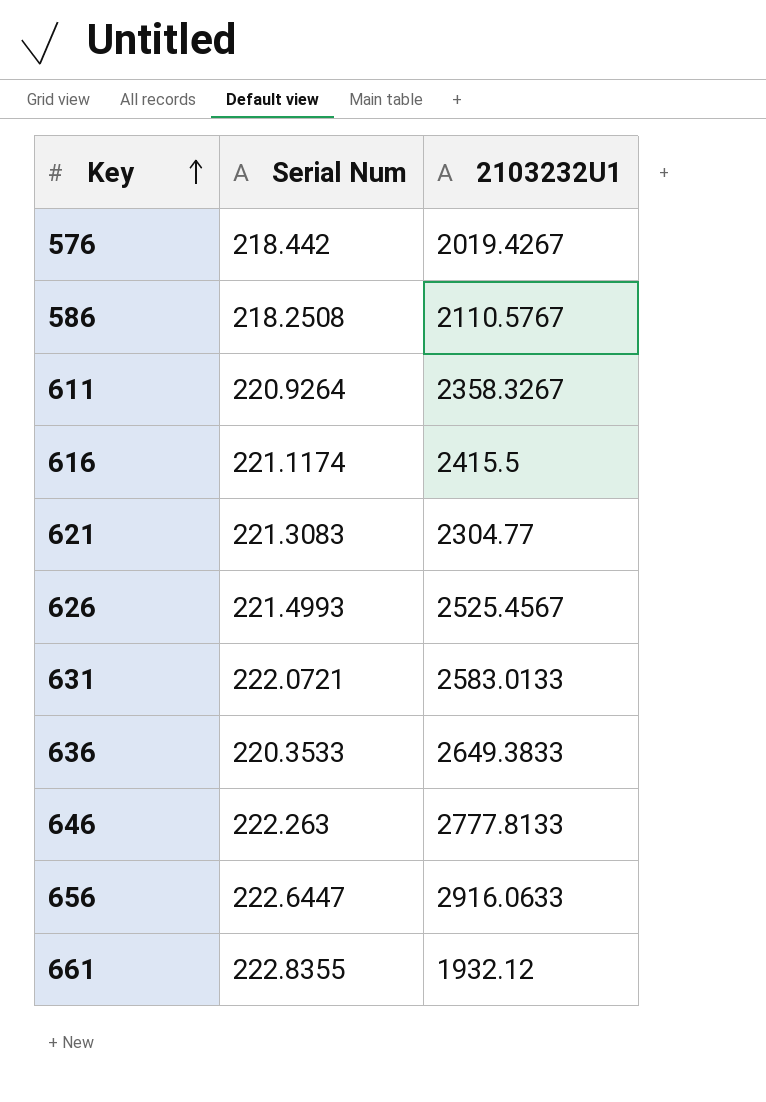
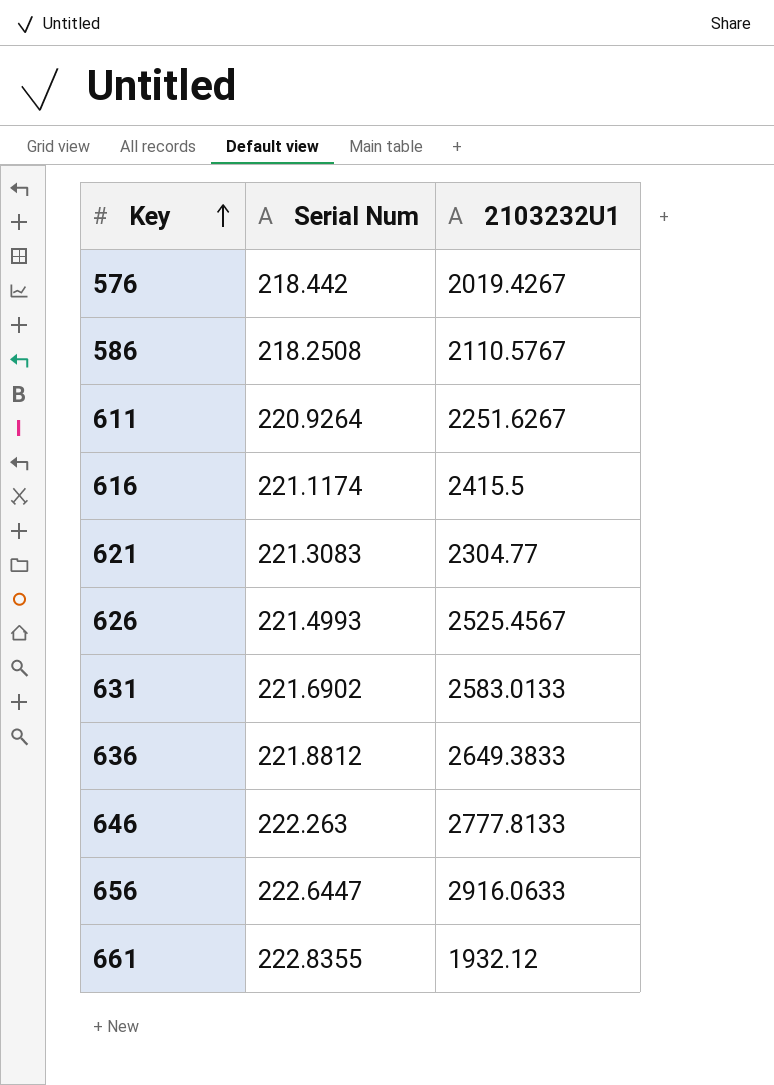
611 | 2103232U1: 2358.3267 -> 2251.6267
631 | Serial Num: 222.0721 -> 221.6902
636 | Serial Num: 220.3533 -> 221.8812

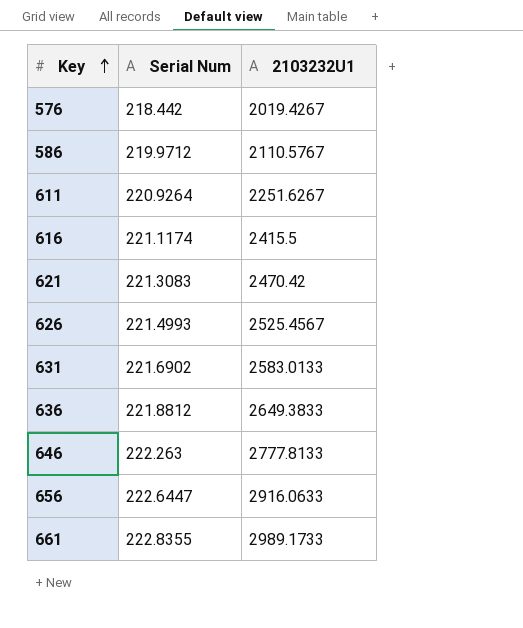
586 | Serial Num: 218.2508 -> 219.9712
621 | 2103232U1: 2304.77 -> 2470.42
661 | 2103232U1: 1932.12 -> 2989.1733

